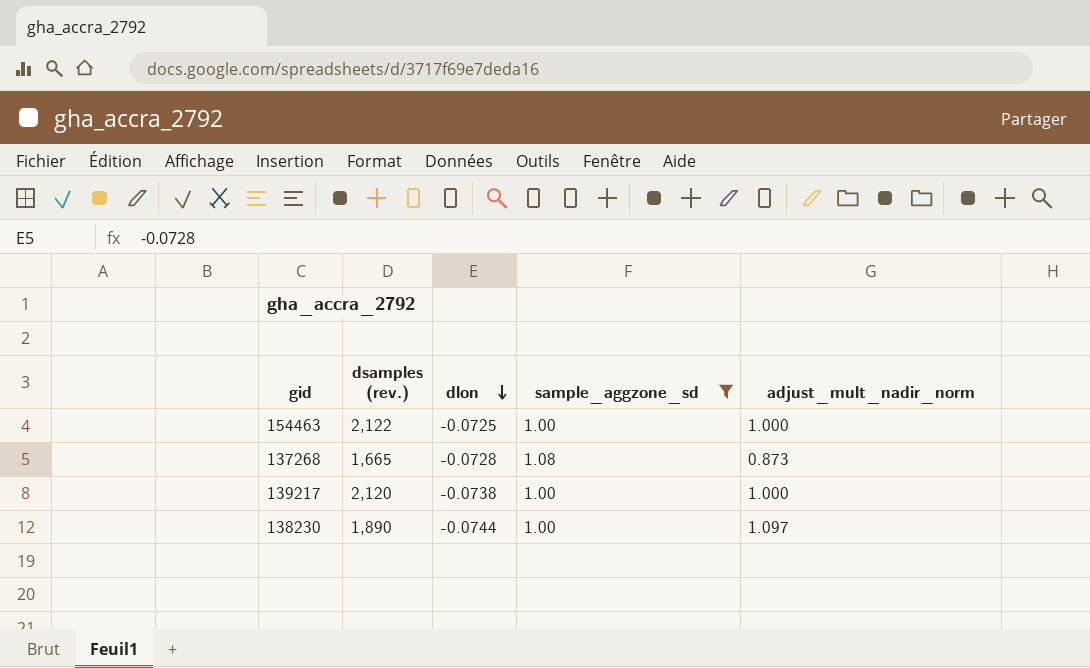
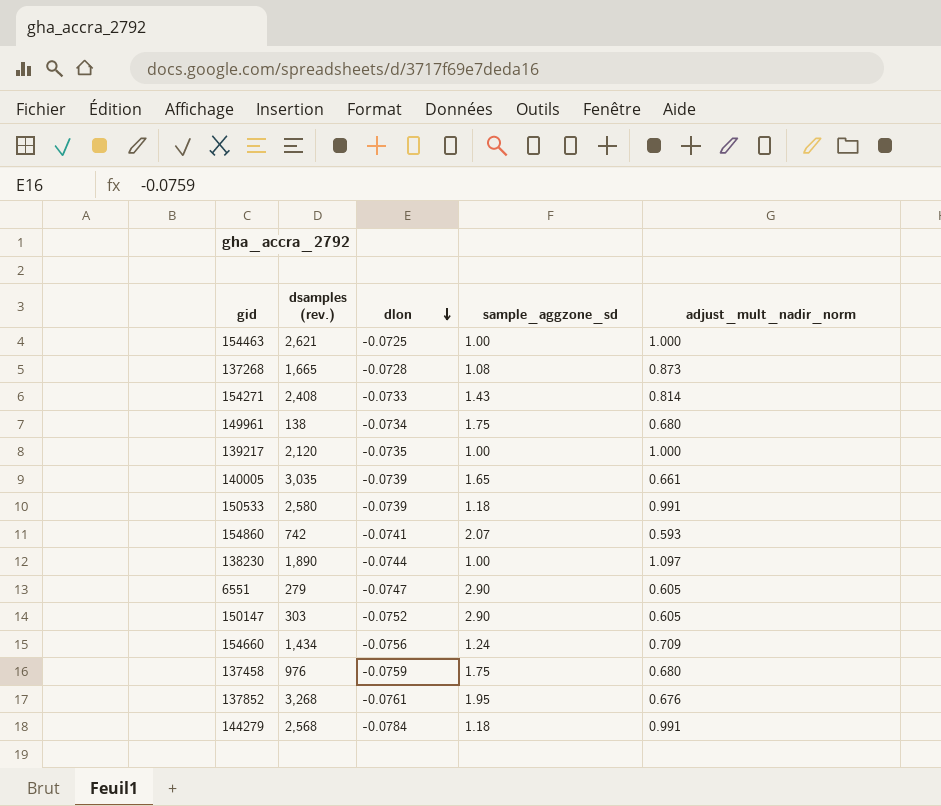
filter: sample_aggzone_sd <= 1.08 -> none
154463 | dsamples (rev.): 2,122 -> 2,621
139217 | dlon: -0.0738 -> -0.0735

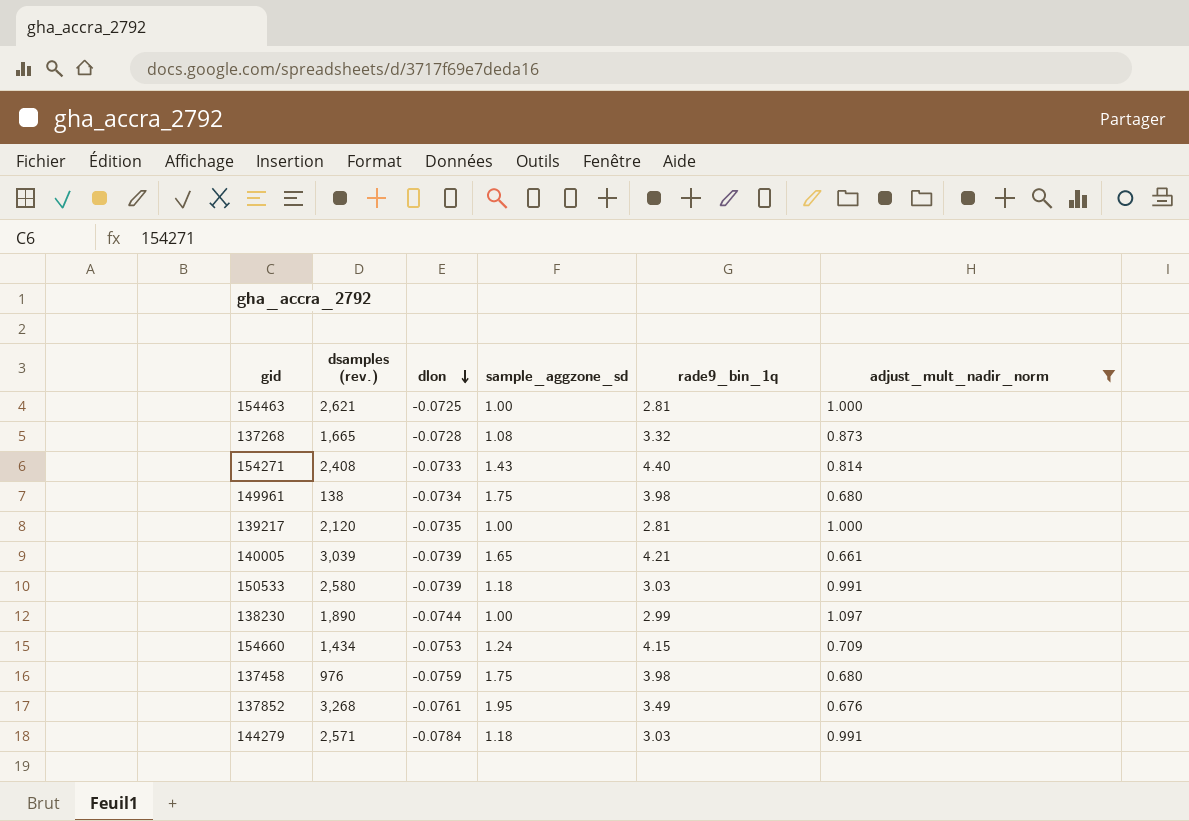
filter: none -> adjust_mult_nadir_norm >= 0.661
column rade9_bin_1q | position: none -> 5
140005 | dsamples (rev.): 3,035 -> 3,039
154660 | dlon: -0.0756 -> -0.0753
144279 | dsamples (rev.): 2,568 -> 2,571

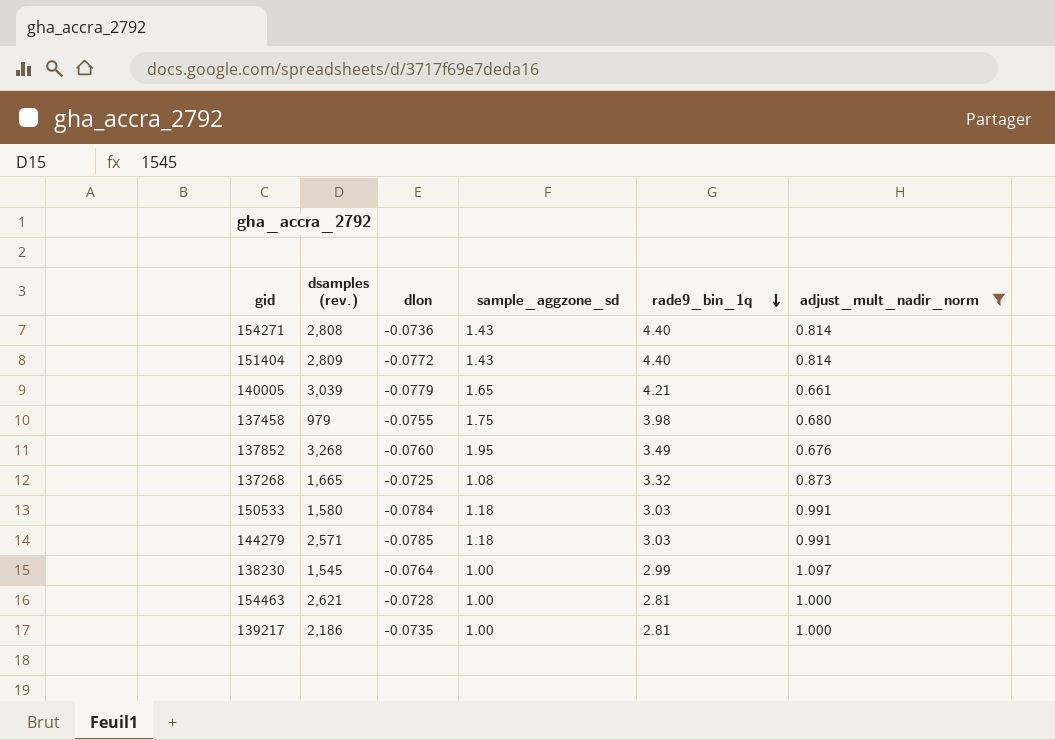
row order: dlon descending -> rade9_bin_1q descending
row 149961: 138 | -0.0734 | 1.75 | 3.98 | 0.680 -> none
row 154660: 1,434 | -0.0753 | 1.24 | 4.15 | 0.709 -> none
154271 | dsamples (rev.): 2,408 -> 2,808
154271 | dlon: -0.0733 -> -0.0736
row 151404: none -> 2,809 | -0.0772 | 1.43 | 4.40 | 0.814
140005 | dlon: -0.0739 -> -0.0779
137458 | dsamples (rev.): 976 -> 979
137458 | dlon: -0.0759 -> -0.0755
137852 | dlon: -0.0761 -> -0.0760
137268 | dlon: -0.0728 -> -0.0725
150533 | dsamples (rev.): 2,580 -> 1,580
150533 | dlon: -0.0739 -> -0.0784
144279 | dlon: -0.0784 -> -0.0785
138230 | dsamples (rev.): 1,890 -> 1,545
138230 | dlon: -0.0744 -> -0.0764
154463 | dlon: -0.0725 -> -0.0728
139217 | dsamples (rev.): 2,120 -> 2,186

